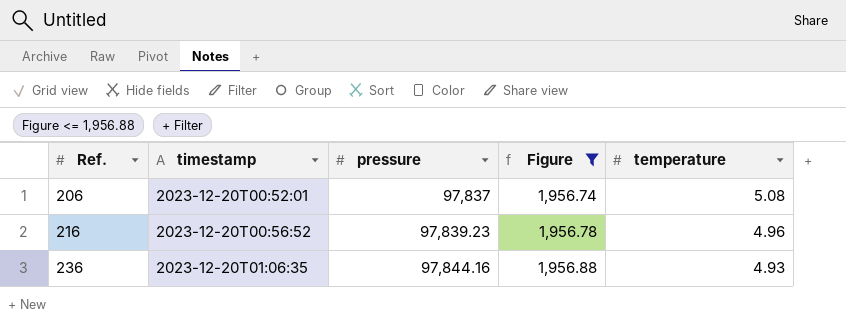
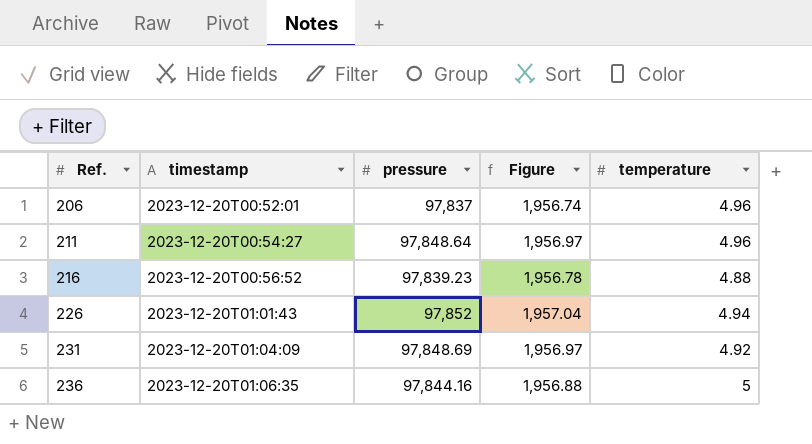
filter: Figure <= 1,956.88 -> none
206 | temperature: 5.08 -> 4.96
216 | temperature: 4.96 -> 4.88
236 | temperature: 4.93 -> 5

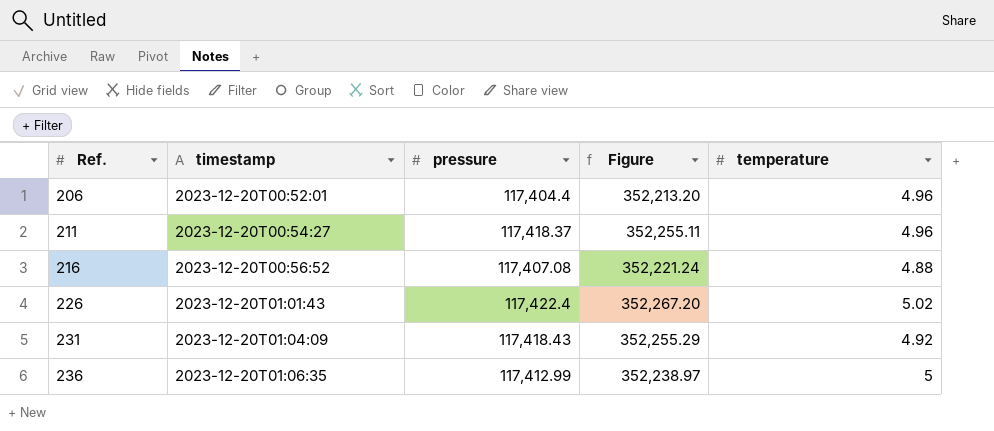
column Figure | formula: [pressure] * 0.02 -> [pressure] * 3
206 | pressure: 97,837 -> 117,404.4
211 | pressure: 97,848.64 -> 117,418.37
216 | pressure: 97,839.23 -> 117,407.08
226 | pressure: 97,852 -> 117,422.4
226 | temperature: 4.94 -> 5.02
231 | pressure: 97,848.69 -> 117,418.43
236 | pressure: 97,844.16 -> 117,412.99

